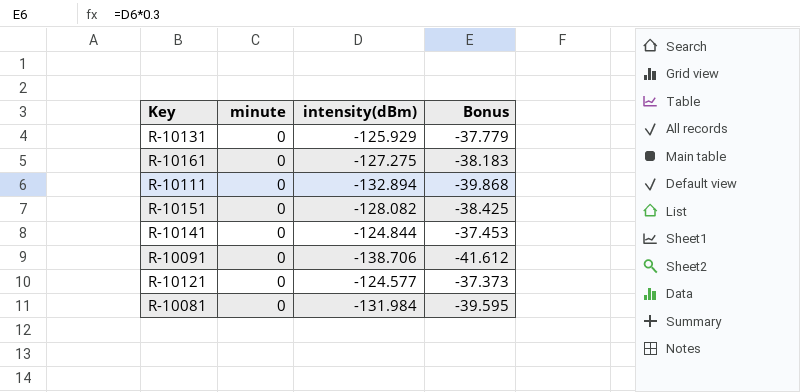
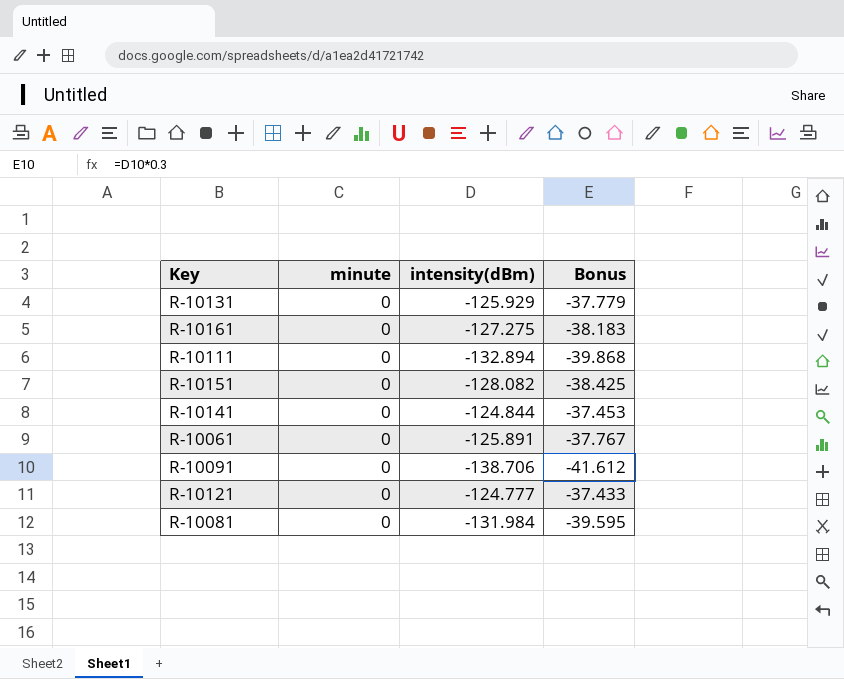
row R-10061: none -> 0 | -125.891 | -37.767
R-10121 | intensity(dBm): -124.577 -> -124.777
R-10121 | Bonus: -37.373 -> -37.433

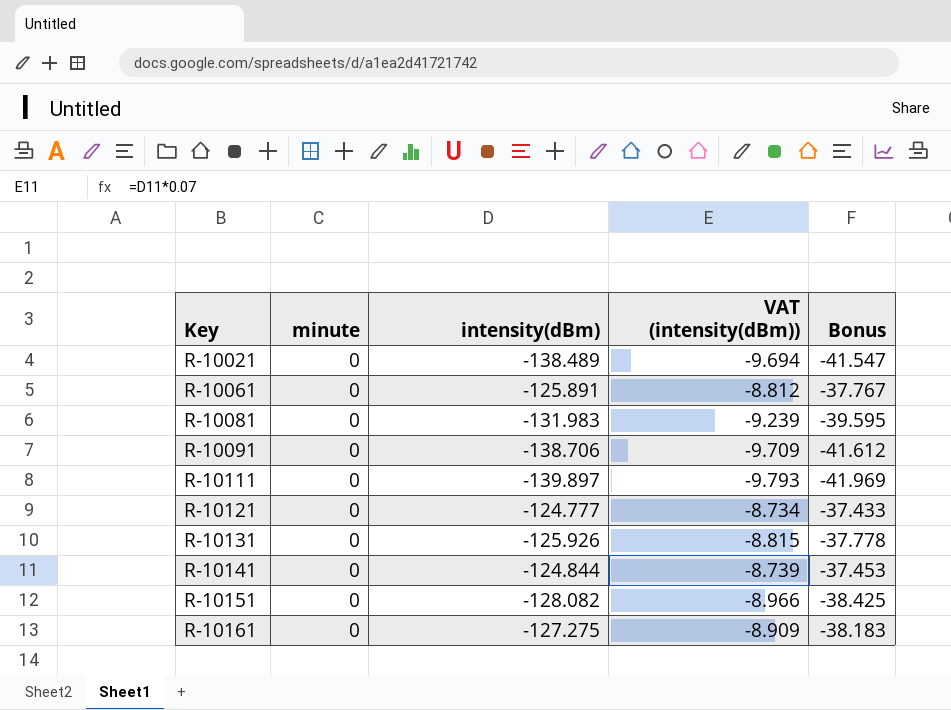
row order: none -> Key ascending
column VAT (intensity(dBm)) | formula: none -> [intensity(dBm)] * 0.07
row R-10021: none -> 0 | -138.489 | -9.694 | -41.547
R-10081 | intensity(dBm): -131.984 -> -131.983
R-10111 | intensity(dBm): -132.894 -> -139.897
R-10111 | Bonus: -39.868 -> -41.969
R-10131 | intensity(dBm): -125.929 -> -125.926
R-10131 | Bonus: -37.779 -> -37.778

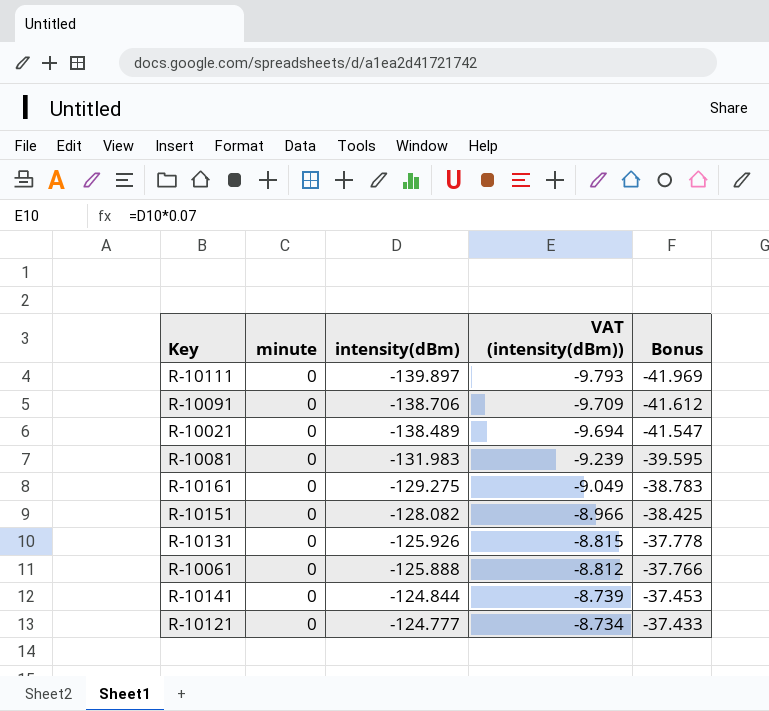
row order: Key ascending -> intensity(dBm) ascending
R-10161 | intensity(dBm): -127.275 -> -129.275
R-10161 | VAT (intensity(dBm)): -8.909 -> -9.049
R-10161 | Bonus: -38.183 -> -38.783
R-10061 | intensity(dBm): -125.891 -> -125.888
R-10061 | Bonus: -37.767 -> -37.766

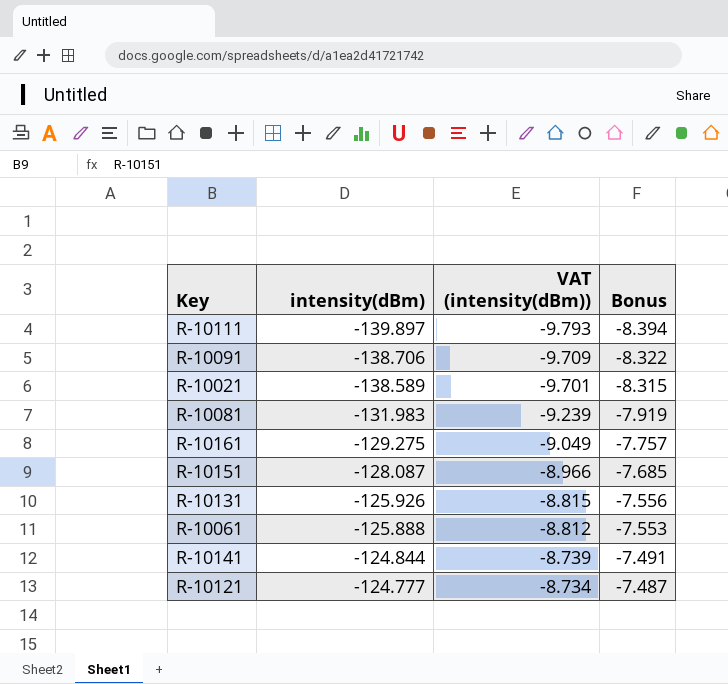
column minute | position: 2 -> none
column Bonus | formula: [intensity(dBm)] * 0.3 -> [intensity(dBm)] * 0.06
R-10021 | intensity(dBm): -138.489 -> -138.589
R-10021 | VAT (intensity(dBm)): -9.694 -> -9.701
R-10151 | intensity(dBm): -128.082 -> -128.087

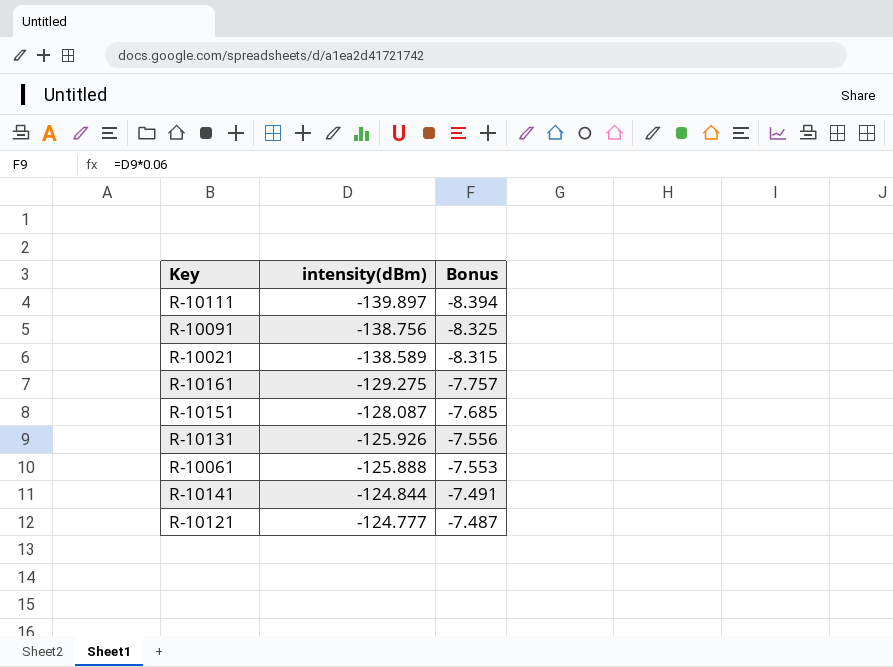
column VAT (intensity(dBm)) | formula: [intensity(dBm)] * 0.07 -> none
row R-10081: -131.983 | -9.239 | -7.919 -> none
R-10091 | intensity(dBm): -138.706 -> -138.756
R-10091 | Bonus: -8.322 -> -8.325

